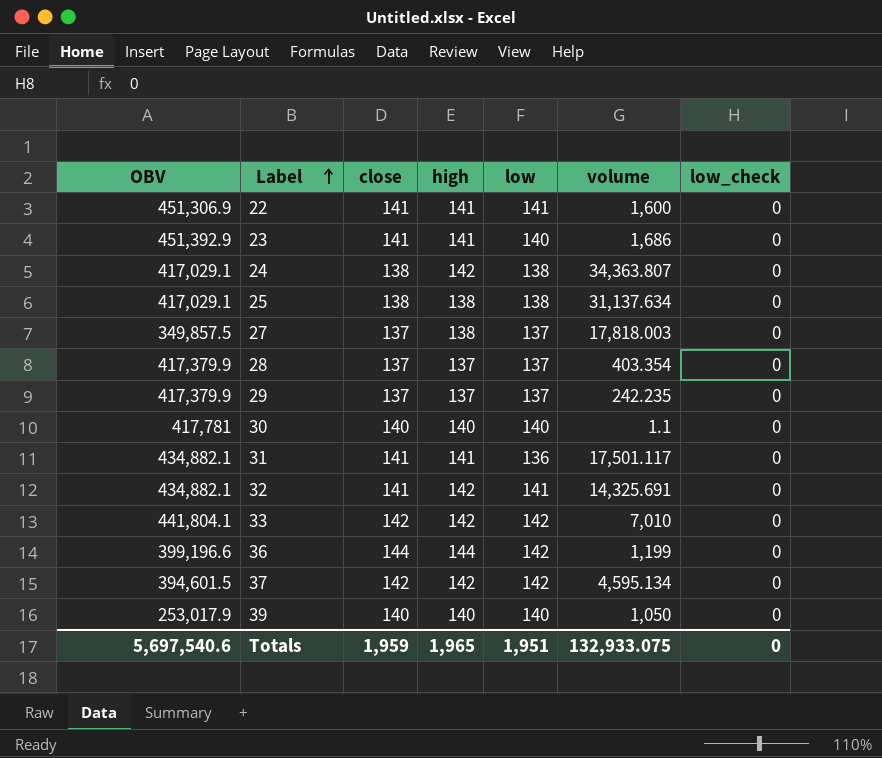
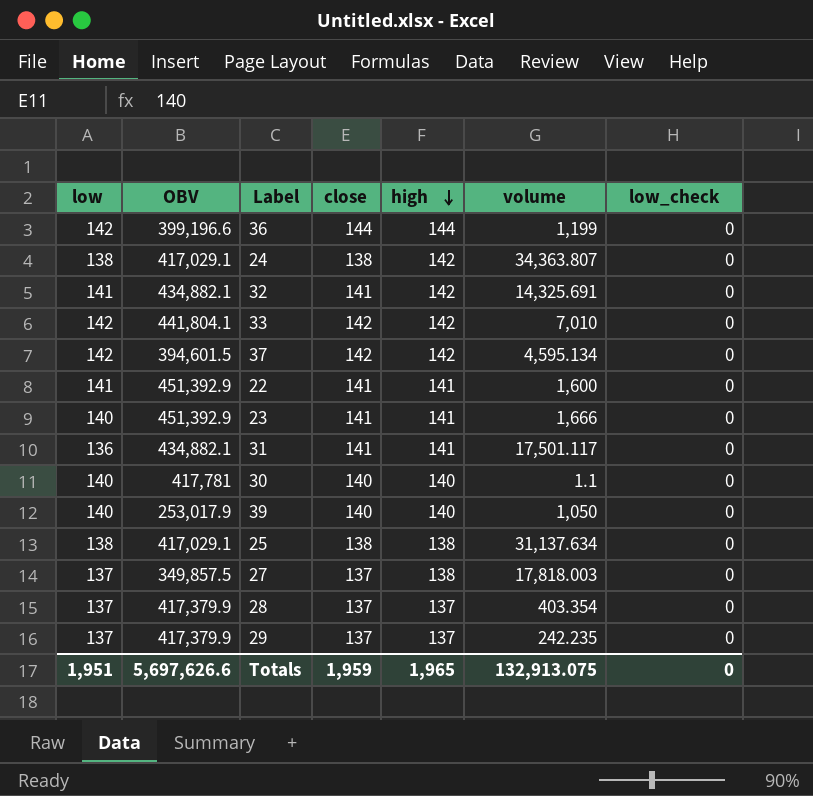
row order: Label ascending -> high descending
column low | position: 5 -> 1
22 | OBV: 451,306.9 -> 451,392.9
23 | volume: 1,686 -> 1,666
Totals | OBV: 5,697,540.6 -> 5,697,626.6
Totals | volume: 132,933.075 -> 132,913.075

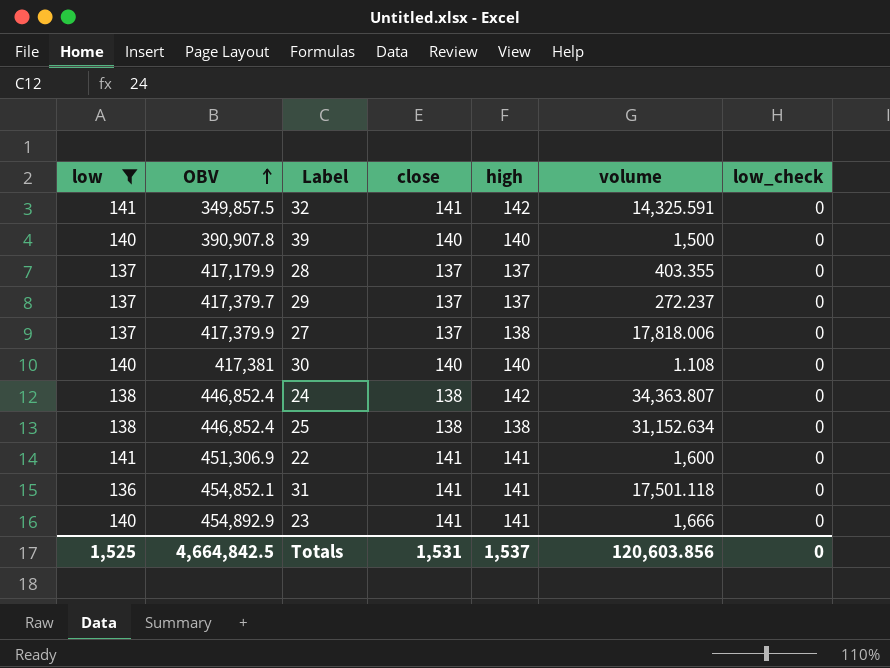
filter: none -> low != 142
row order: high descending -> OBV ascending
32 | OBV: 434,882.1 -> 349,857.5
32 | volume: 14,325.691 -> 14,325.591
39 | OBV: 253,017.9 -> 390,907.8
39 | volume: 1,050 -> 1,500
28 | OBV: 417,379.9 -> 417,179.9
28 | volume: 403.354 -> 403.355
29 | OBV: 417,379.9 -> 417,379.7
29 | volume: 242.235 -> 272.237
27 | OBV: 349,857.5 -> 417,379.9
27 | volume: 17,818.003 -> 17,818.006
30 | OBV: 417,781 -> 417,381
30 | volume: 1.1 -> 1.108
24 | OBV: 417,029.1 -> 446,852.4
25 | OBV: 417,029.1 -> 446,852.4
25 | volume: 31,137.634 -> 31,152.634
22 | OBV: 451,392.9 -> 451,306.9
31 | OBV: 434,882.1 -> 454,852.1
31 | volume: 17,501.117 -> 17,501.118
23 | OBV: 451,392.9 -> 454,892.9
Totals | low: 1,951 -> 1,525
Totals | OBV: 5,697,626.6 -> 4,664,842.5
Totals | close: 1,959 -> 1,531
Totals | high: 1,965 -> 1,537
Totals | volume: 132,913.075 -> 120,603.856

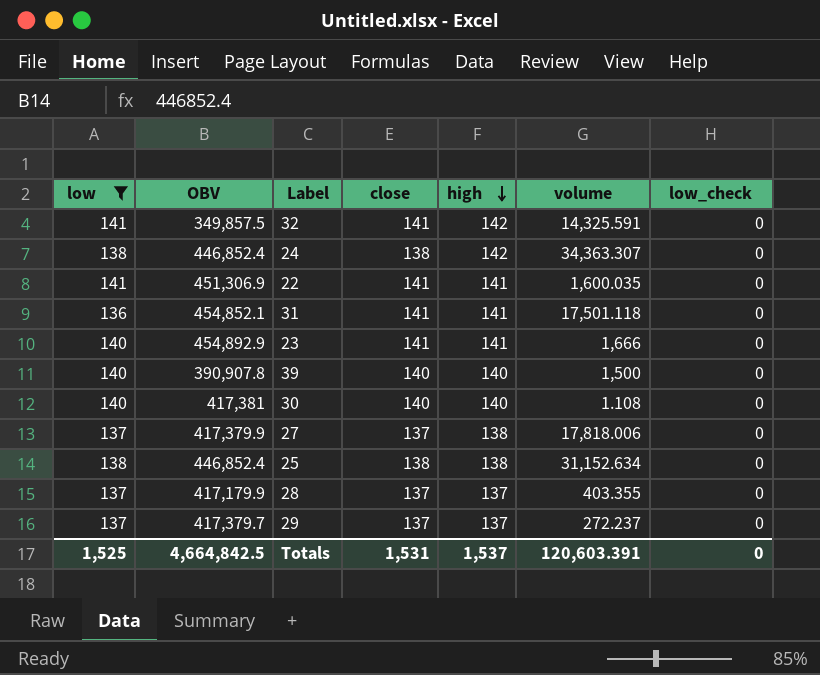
row order: OBV ascending -> high descending
24 | volume: 34,363.807 -> 34,363.307
22 | volume: 1,600 -> 1,600.035
Totals | volume: 120,603.856 -> 120,603.391

